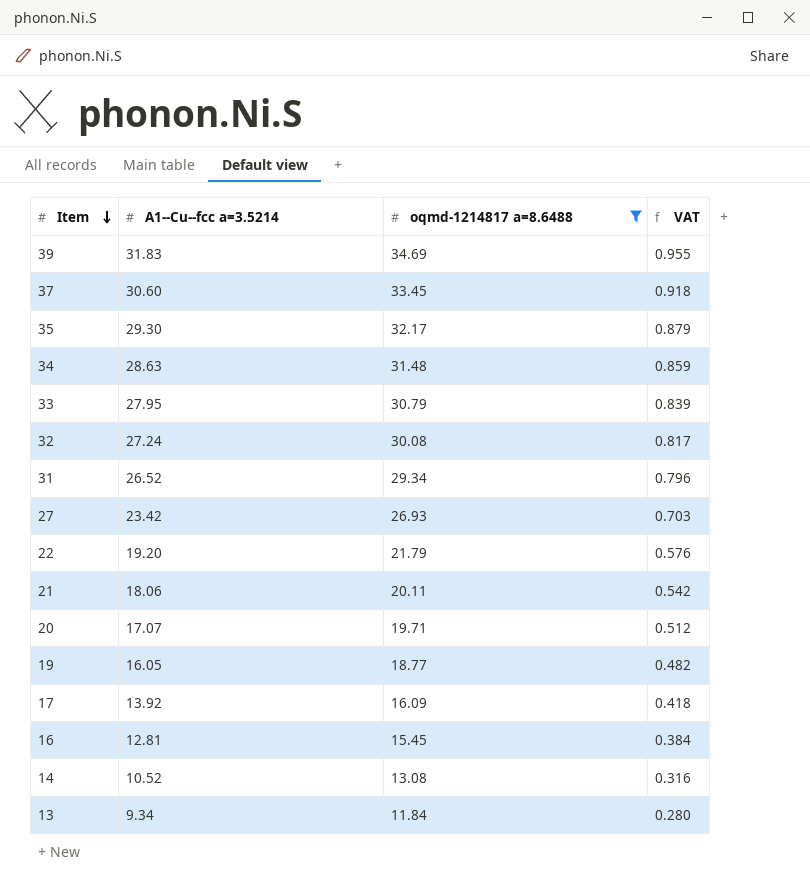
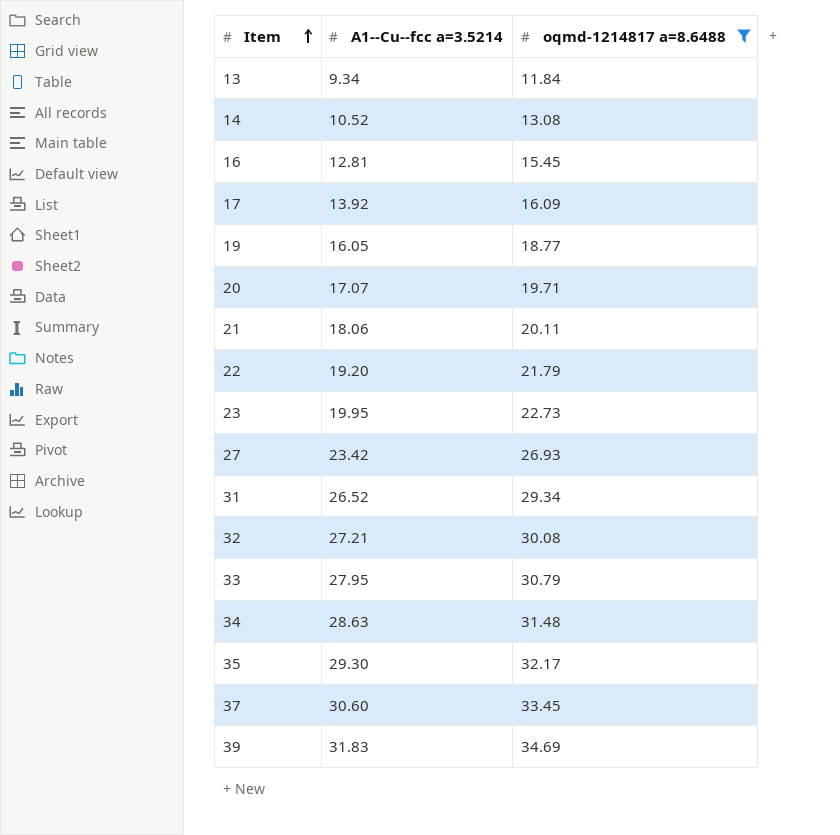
row order: Item descending -> Item ascending
column VAT | formula: [A1--Cu--fcc a=3.5214] * 0.03 -> none
row 23: none -> 19.95 | 22.73
32 | A1--Cu--fcc a=3.5214: 27.24 -> 27.21

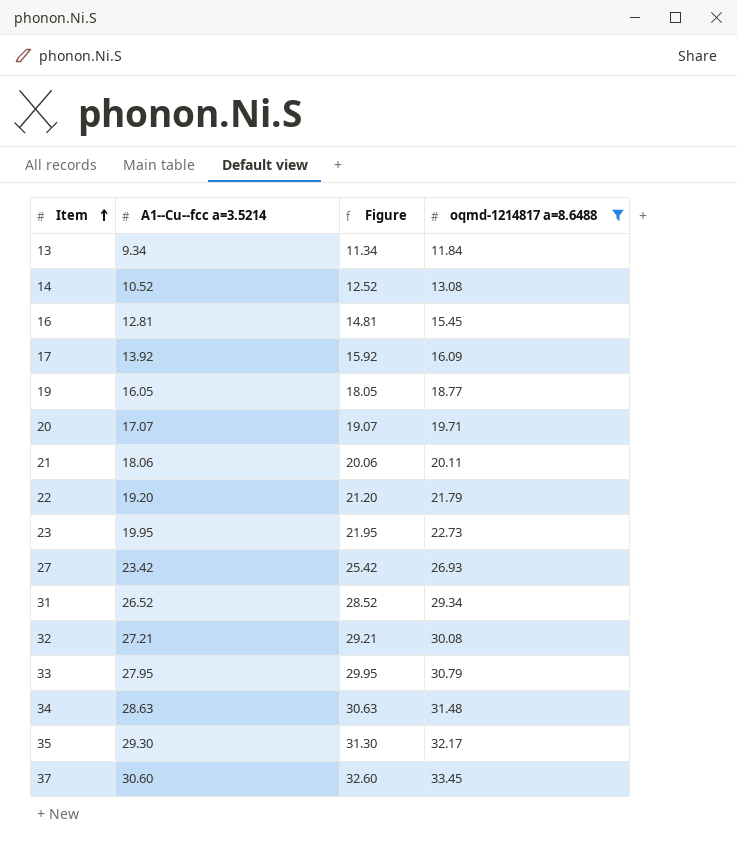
column Figure | formula: none -> [A1--Cu--fcc a=3.5214] + 2
row 39: 31.83 | 34.69 -> none

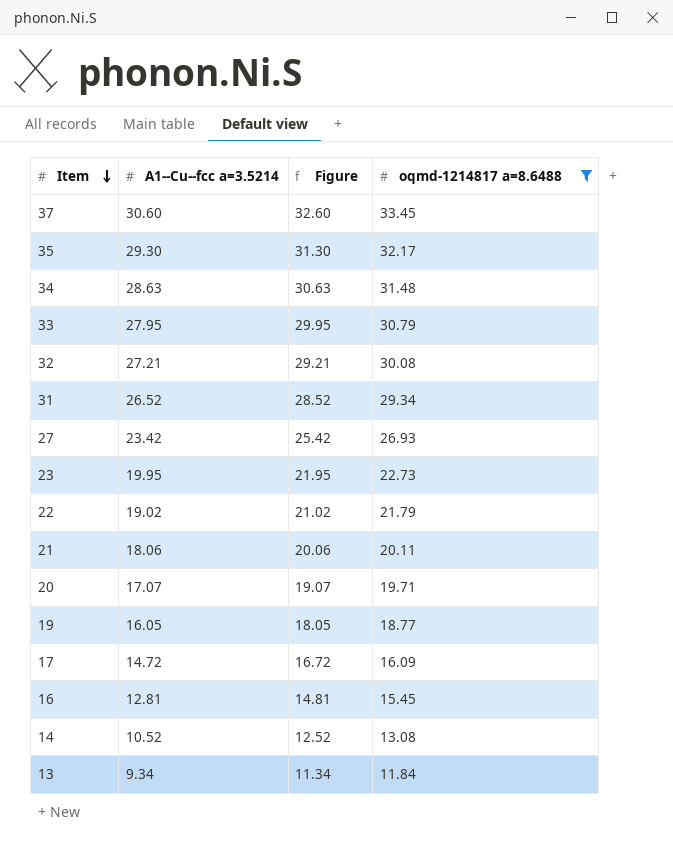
row order: Item ascending -> Item descending
22 | A1--Cu--fcc a=3.5214: 19.20 -> 19.02
22 | Figure: 21.20 -> 21.02
17 | A1--Cu--fcc a=3.5214: 13.92 -> 14.72
17 | Figure: 15.92 -> 16.72

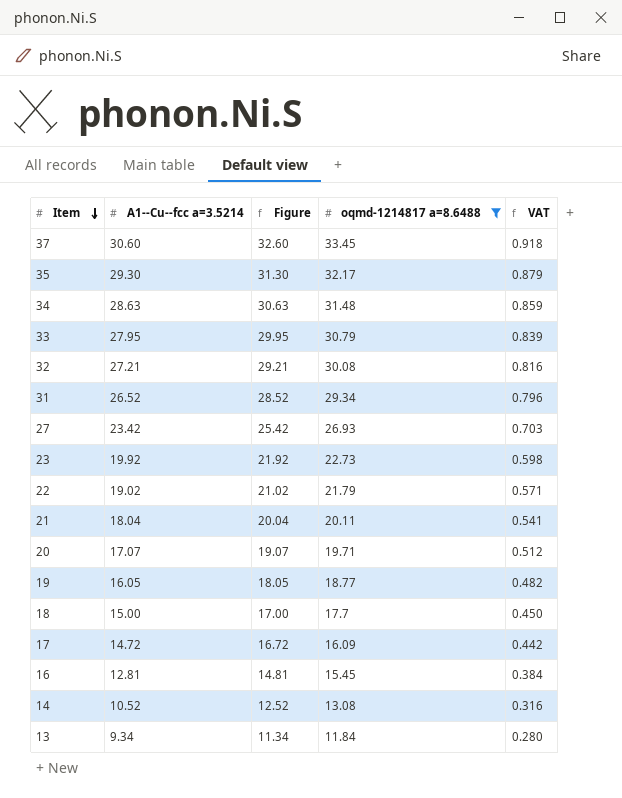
column VAT | formula: none -> [A1--Cu--fcc a=3.5214] * 0.03
23 | A1--Cu--fcc a=3.5214: 19.95 -> 19.92
23 | Figure: 21.95 -> 21.92
21 | A1--Cu--fcc a=3.5214: 18.06 -> 18.04
21 | Figure: 20.06 -> 20.04
row 18: none -> 15.00 | 17.00 | 17.7 | 0.450

